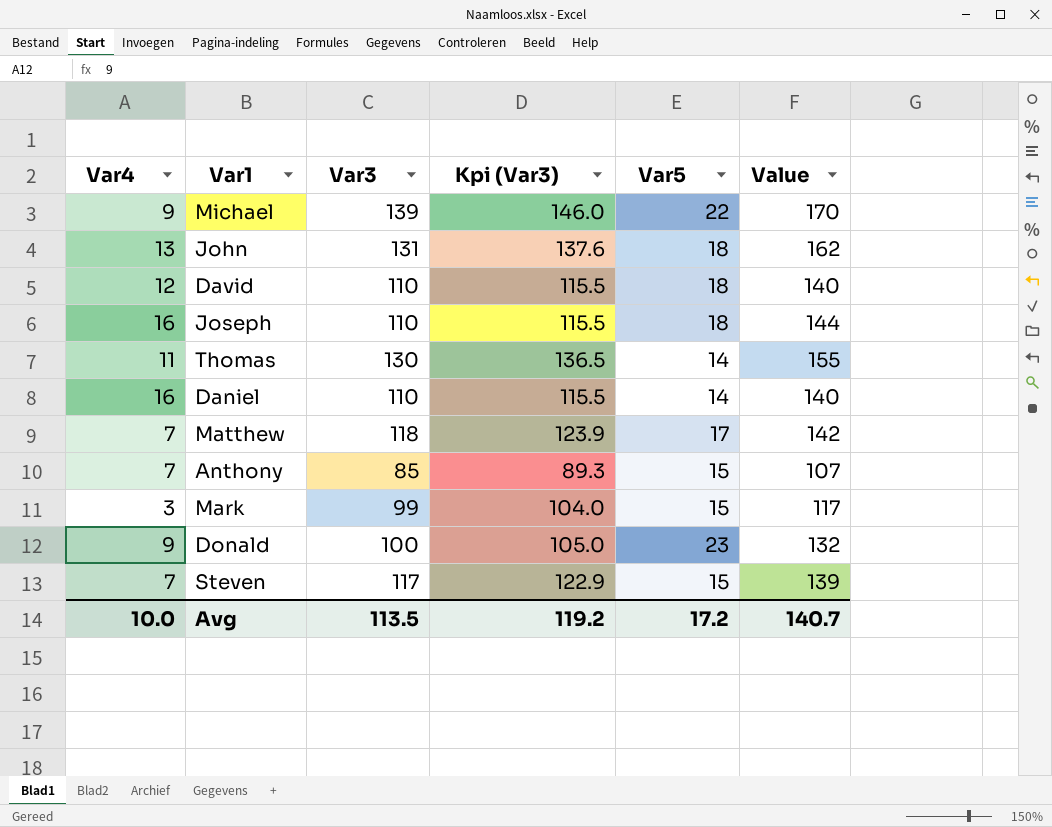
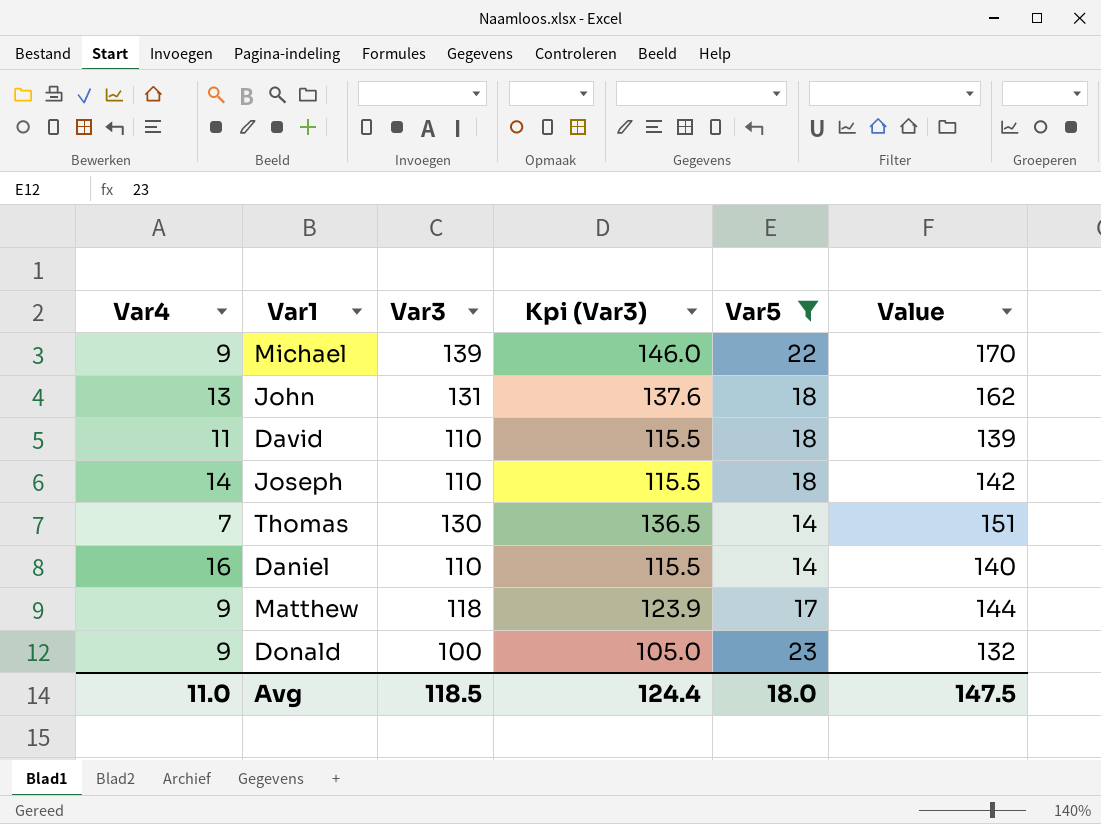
filter: none -> Var5 != 15
David | Var4: 12 -> 11
David | Value: 140 -> 139
Joseph | Var4: 16 -> 14
Joseph | Value: 144 -> 142
Thomas | Var4: 11 -> 7
Thomas | Value: 155 -> 151
Matthew | Var4: 7 -> 9
Matthew | Value: 142 -> 144
Avg | Var4: 10.0 -> 11.0
Avg | Var3: 113.5 -> 118.5
Avg | Kpi (Var3): 119.2 -> 124.4
Avg | Var5: 17.2 -> 18.0
Avg | Value: 140.7 -> 147.5

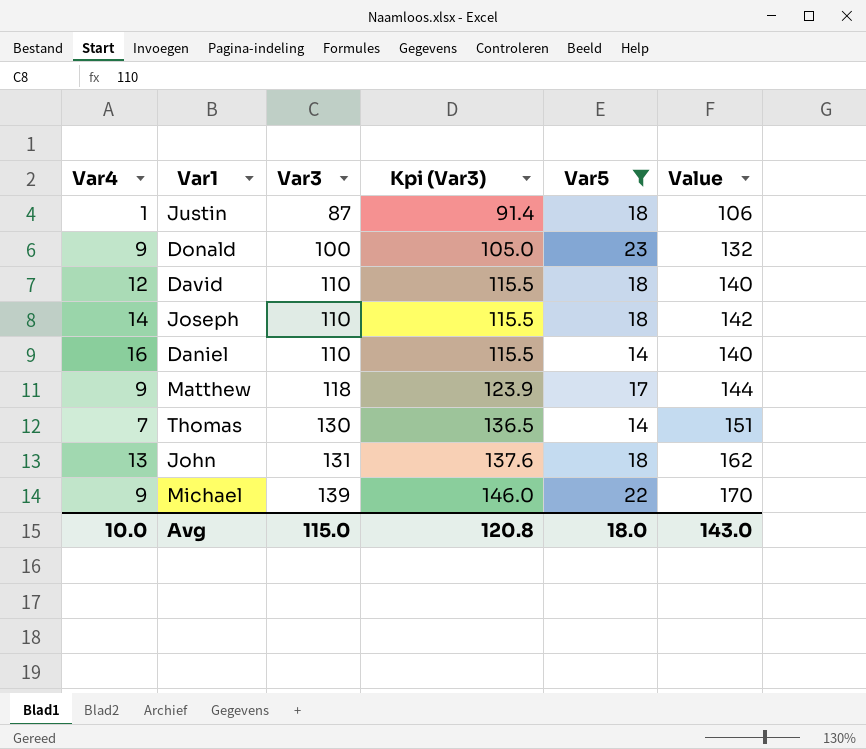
row order: none -> Var3 ascending
row Justin: none -> 1 | 87 | 91.4 | 18 | 106
David | Var4: 11 -> 12
David | Value: 139 -> 140
Avg | Var4: 11.0 -> 10.0
Avg | Var3: 118.5 -> 115.0
Avg | Kpi (Var3): 124.4 -> 120.8
Avg | Value: 147.5 -> 143.0

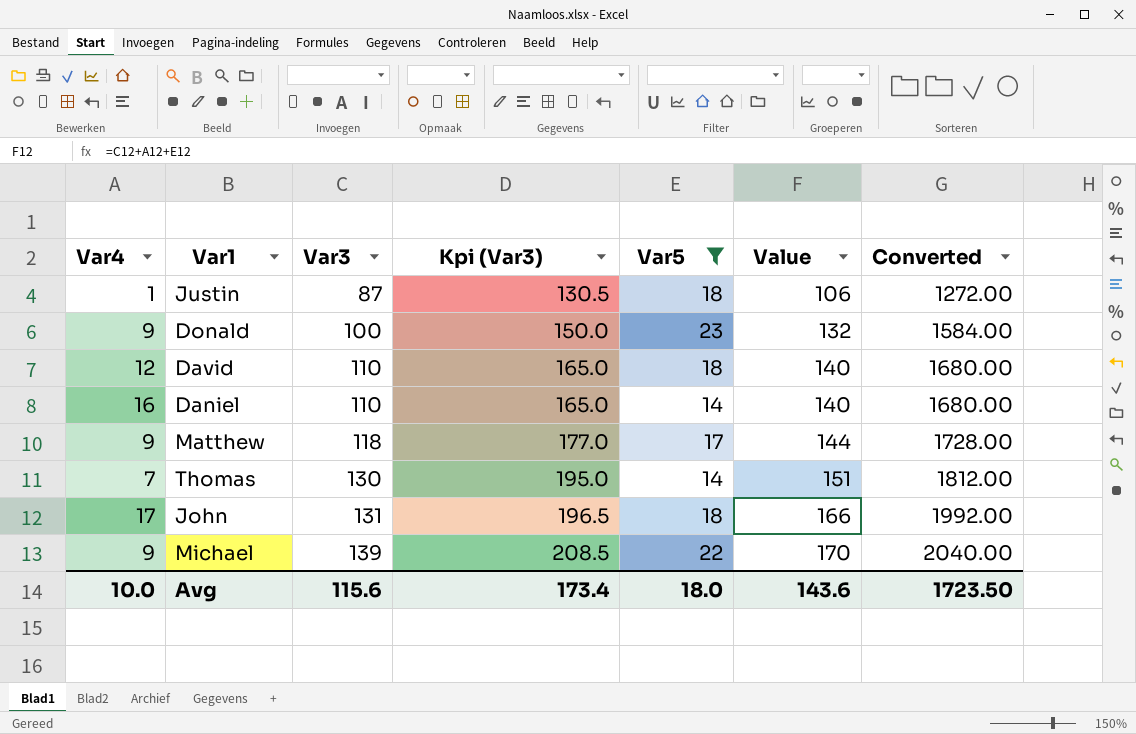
column Kpi (Var3) | formula: [Var3] * 1.05 -> [Var3] * 1.5
column Converted | formula: none -> [Value] * 12
row Joseph: 14 | 110 | 115.5 | 18 | 142 -> none
John | Var4: 13 -> 17
John | Value: 162 -> 166
Avg | Var3: 115.0 -> 115.6
Avg | Kpi (Var3): 120.8 -> 173.4
Avg | Value: 143.0 -> 143.6

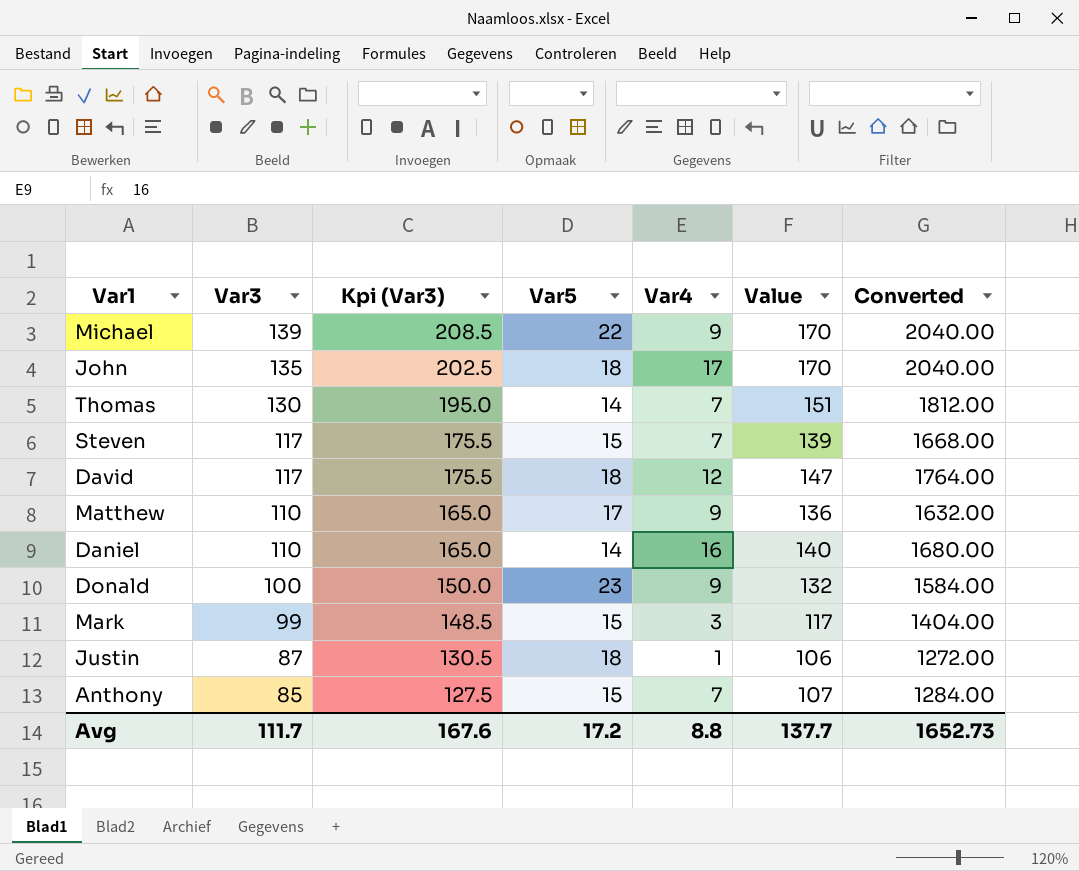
filter: Var5 != 15 -> none
row order: Var3 ascending -> Var3 descending
column Var4 | position: 1 -> 5
John | Var3: 131 -> 135
John | Kpi (Var3): 196.5 -> 202.5
John | Value: 166 -> 170
John | Converted: 1992.00 -> 2040.00
David | Var3: 110 -> 117
David | Kpi (Var3): 165.0 -> 175.5
David | Value: 140 -> 147
David | Converted: 1680.00 -> 1764.00
Matthew | Var3: 118 -> 110
Matthew | Kpi (Var3): 177.0 -> 165.0
Matthew | Value: 144 -> 136
Matthew | Converted: 1728.00 -> 1632.00
Avg | Var3: 115.6 -> 111.7
Avg | Kpi (Var3): 173.4 -> 167.6
Avg | Var5: 18.0 -> 17.2
Avg | Var4: 10.0 -> 8.8
Avg | Value: 143.6 -> 137.7
Avg | Converted: 1723.50 -> 1652.73

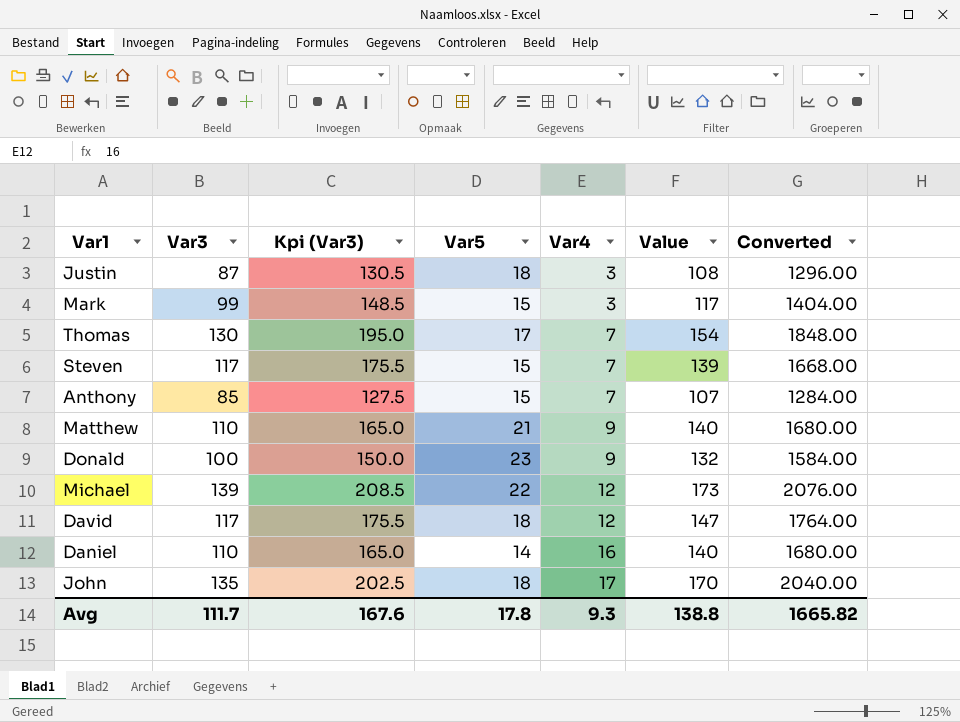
row order: Var3 descending -> Var4 ascending
Justin | Var4: 1 -> 3
Justin | Value: 106 -> 108
Justin | Converted: 1272.00 -> 1296.00
Thomas | Var5: 14 -> 17
Thomas | Value: 151 -> 154
Thomas | Converted: 1812.00 -> 1848.00
Matthew | Var5: 17 -> 21
Matthew | Value: 136 -> 140
Matthew | Converted: 1632.00 -> 1680.00
Michael | Var4: 9 -> 12
Michael | Value: 170 -> 173
Michael | Converted: 2040.00 -> 2076.00
Avg | Var5: 17.2 -> 17.8
Avg | Var4: 8.8 -> 9.3
Avg | Value: 137.7 -> 138.8
Avg | Converted: 1652.73 -> 1665.82

